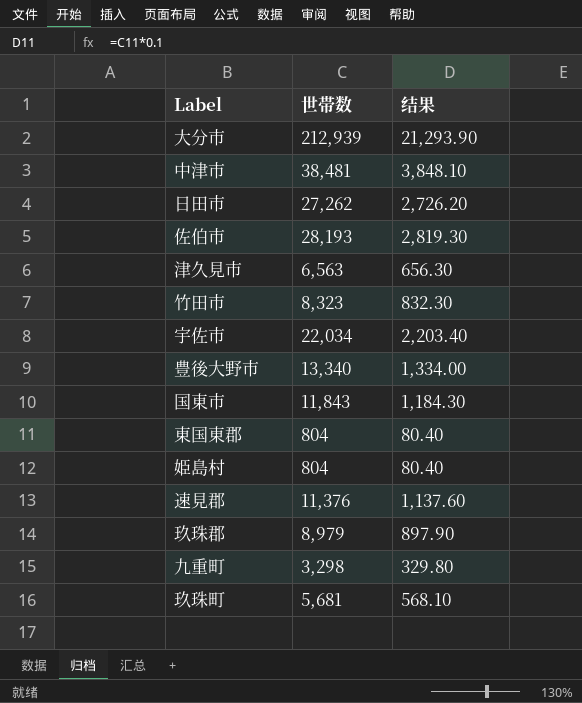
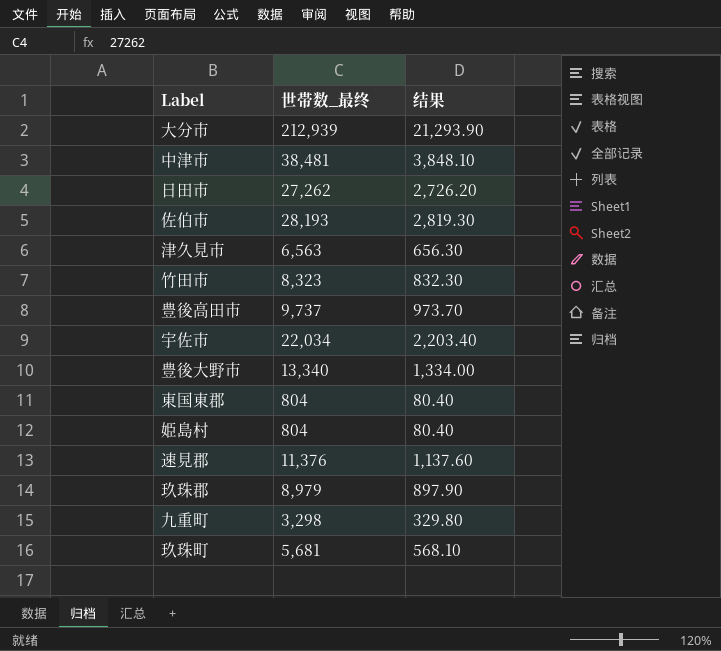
column name: 世帯数 -> 世帯数_最终
row 国東市: 11,843 | 1,184.30 -> none
row 豊後高田市: none -> 9,737 | 973.70

